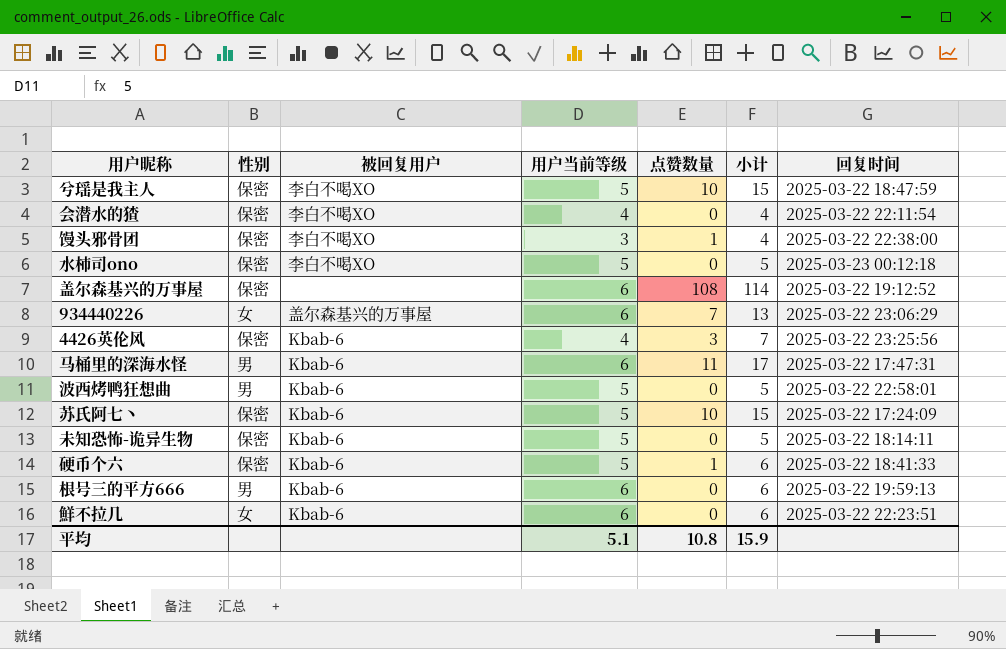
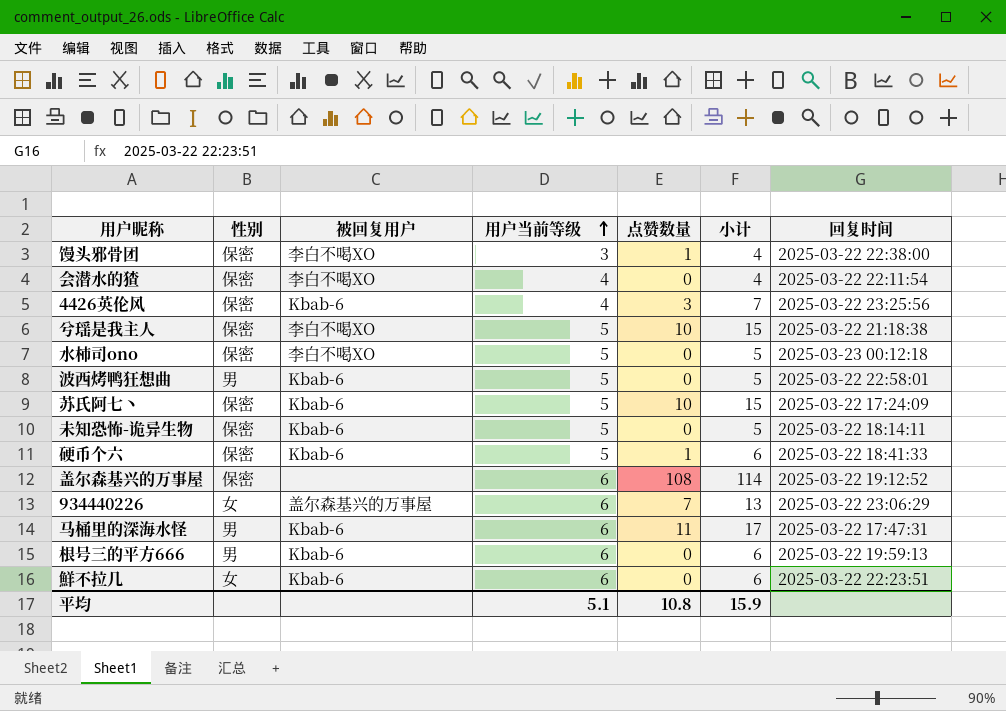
row order: none -> 用户当前等级 ascending
兮瑶是我主人 | 回复时间: 2025-03-22 18:47:59 -> 2025-03-22 21:18:38

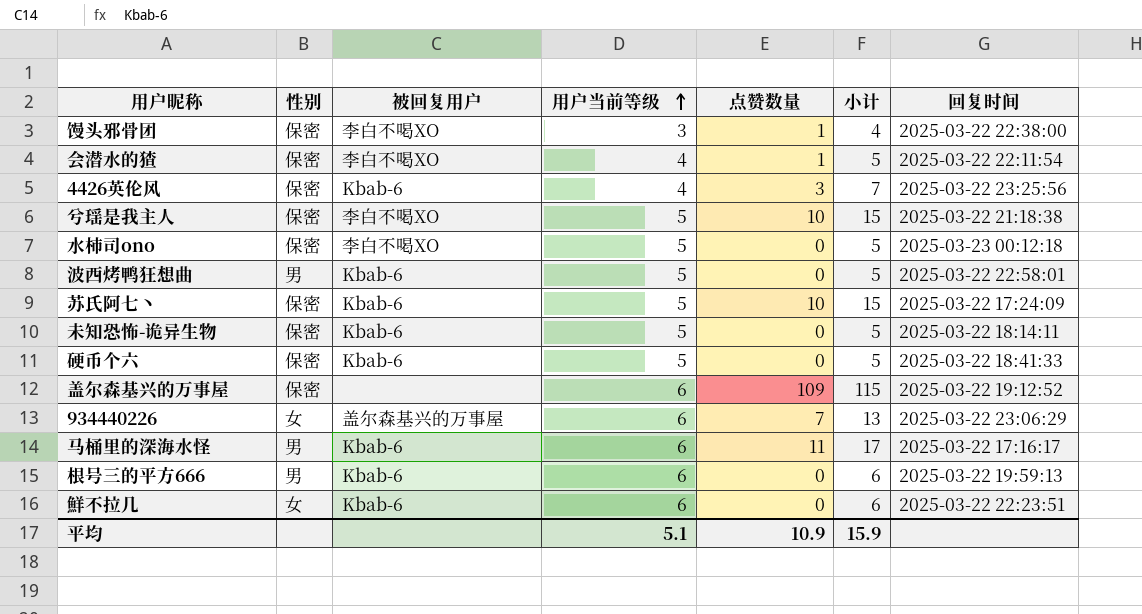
会潜水的猹 | 点赞数量: 0 -> 1
会潜水的猹 | 小计: 4 -> 5
硬币个六 | 点赞数量: 1 -> 0
硬币个六 | 小计: 6 -> 5
盖尔森基兴的万事屋 | 点赞数量: 108 -> 109
盖尔森基兴的万事屋 | 小计: 114 -> 115
马桶里的深海水怪 | 回复时间: 2025-03-22 17:47:31 -> 2025-03-22 17:16:17
平均 | 点赞数量: 10.8 -> 10.9

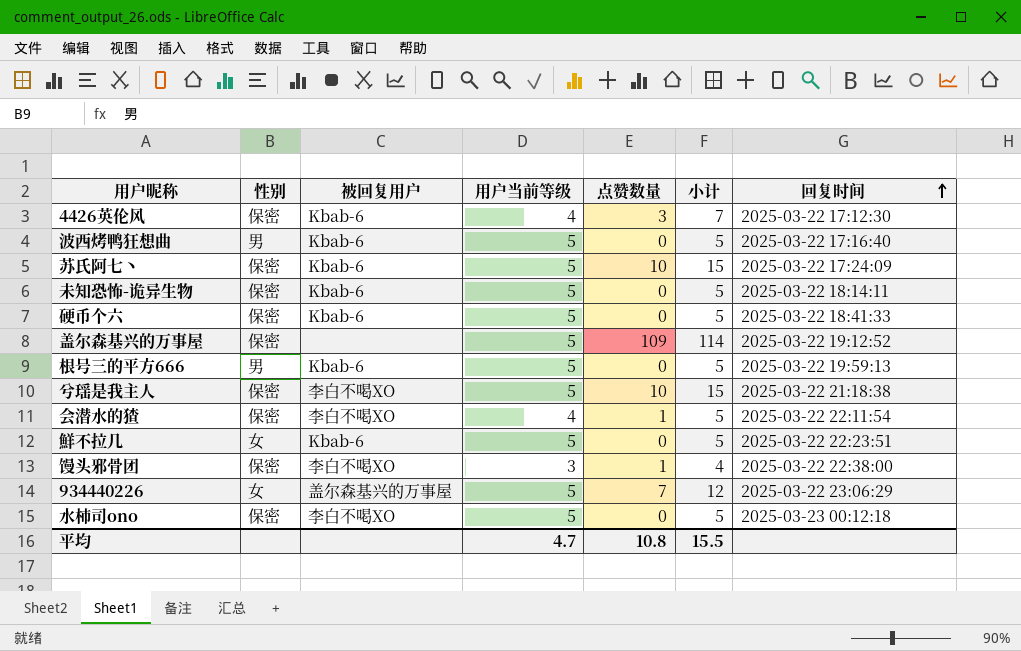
row order: 用户当前等级 ascending -> 回复时间 ascending
row 马桶里的深海水怪: 男 | Kbab-6 | 6 | 11 | 17 | 2025-03-22 17:16:17 -> none
4426英伦风 | 回复时间: 2025-03-22 23:25:56 -> 2025-03-22 17:12:30
波西烤鸭狂想曲 | 回复时间: 2025-03-22 22:58:01 -> 2025-03-22 17:16:40
盖尔森基兴的万事屋 | 用户当前等级: 6 -> 5
盖尔森基兴的万事屋 | 小计: 115 -> 114
根号三的平方666 | 用户当前等级: 6 -> 5
根号三的平方666 | 小计: 6 -> 5
鮮不拉几 | 用户当前等级: 6 -> 5
鮮不拉几 | 小计: 6 -> 5
934440226 | 用户当前等级: 6 -> 5
934440226 | 小计: 13 -> 12
平均 | 用户当前等级: 5.1 -> 4.7
平均 | 点赞数量: 10.9 -> 10.8
平均 | 小计: 15.9 -> 15.5

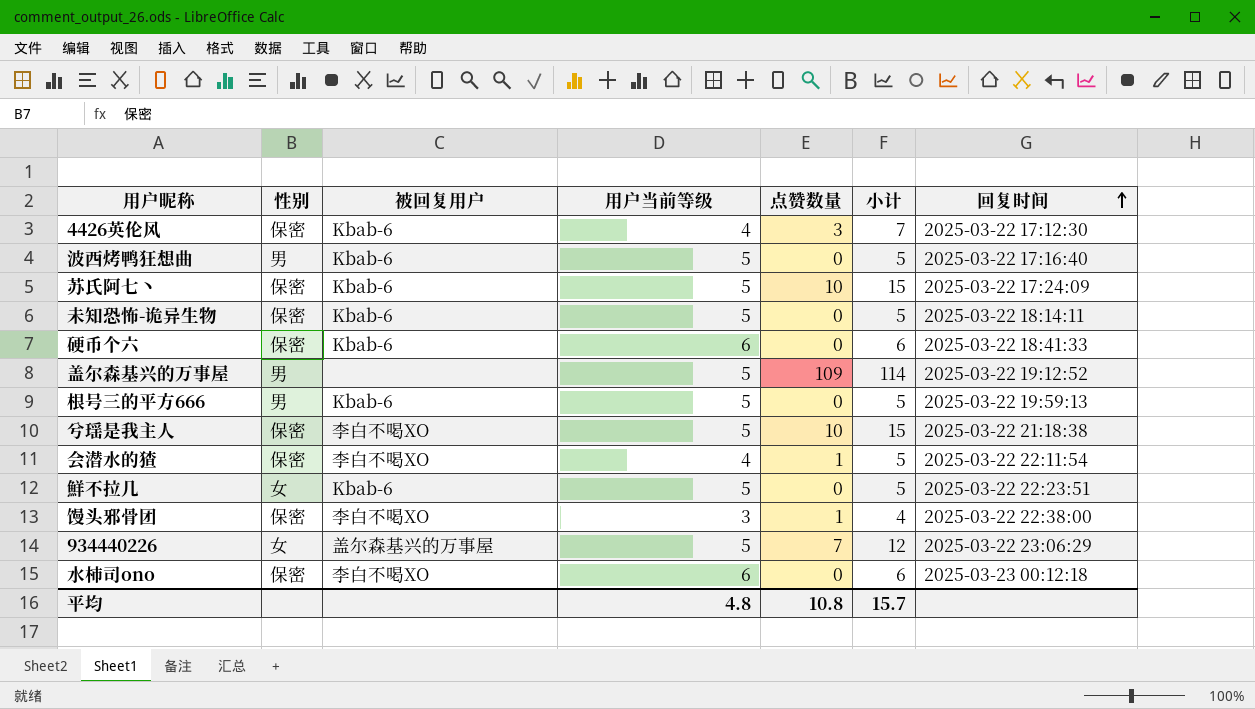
硬币个六 | 用户当前等级: 5 -> 6
硬币个六 | 小计: 5 -> 6
盖尔森基兴的万事屋 | 性别: 保密 -> 男
水柿司ono | 用户当前等级: 5 -> 6
水柿司ono | 小计: 5 -> 6
平均 | 用户当前等级: 4.7 -> 4.8
平均 | 小计: 15.5 -> 15.7

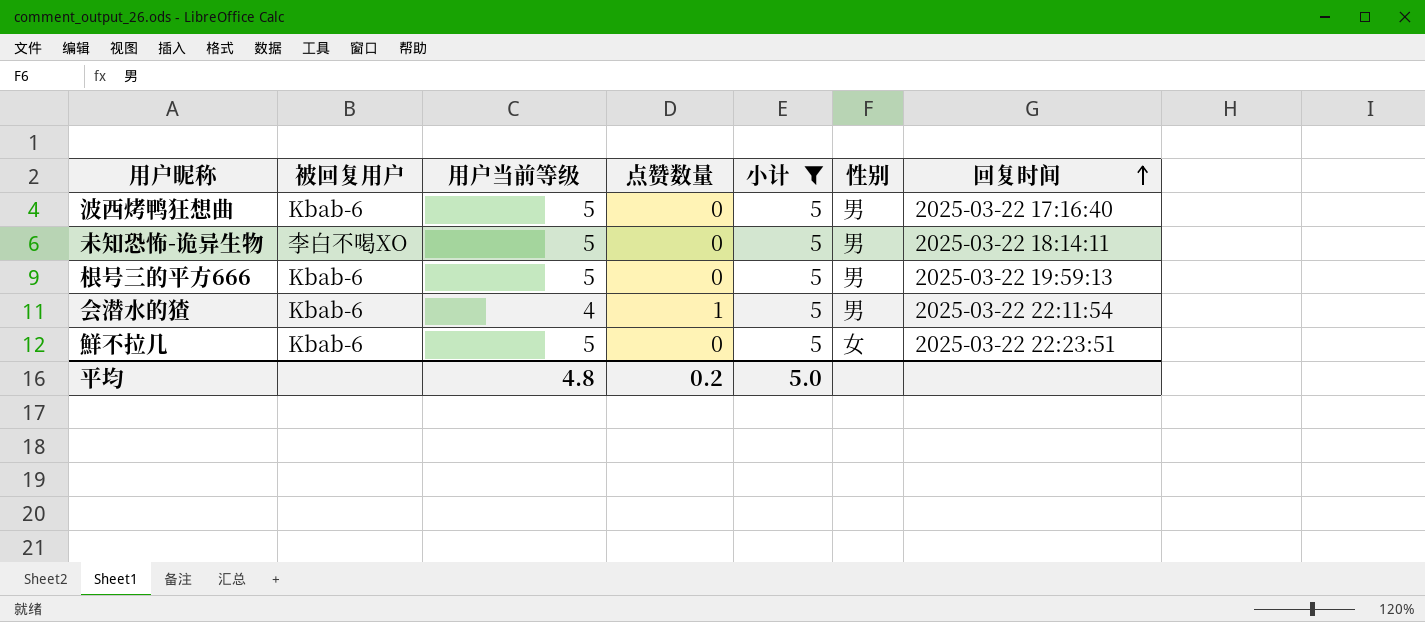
filter: none -> 小计 = 5
column 性别 | position: 2 -> 6
未知恐怖-诡异生物 | 被回复用户: Kbab-6 -> 李白不喝XO
未知恐怖-诡异生物 | 性别: 保密 -> 男
会潜水的猹 | 被回复用户: 李白不喝XO -> Kbab-6
会潜水的猹 | 性别: 保密 -> 男
平均 | 点赞数量: 10.8 -> 0.2
平均 | 小计: 15.7 -> 5.0

